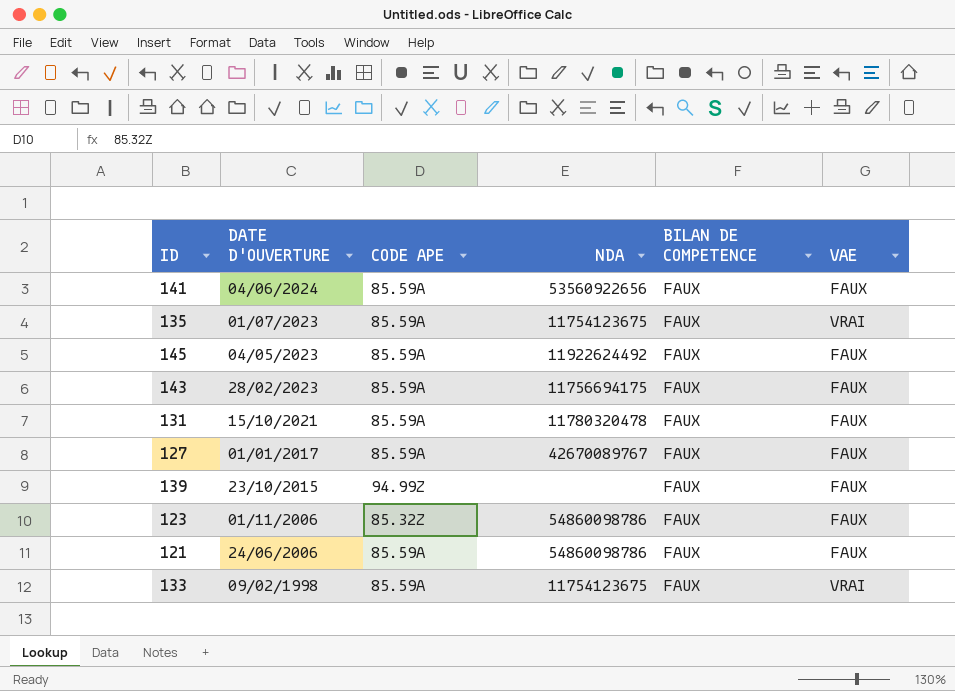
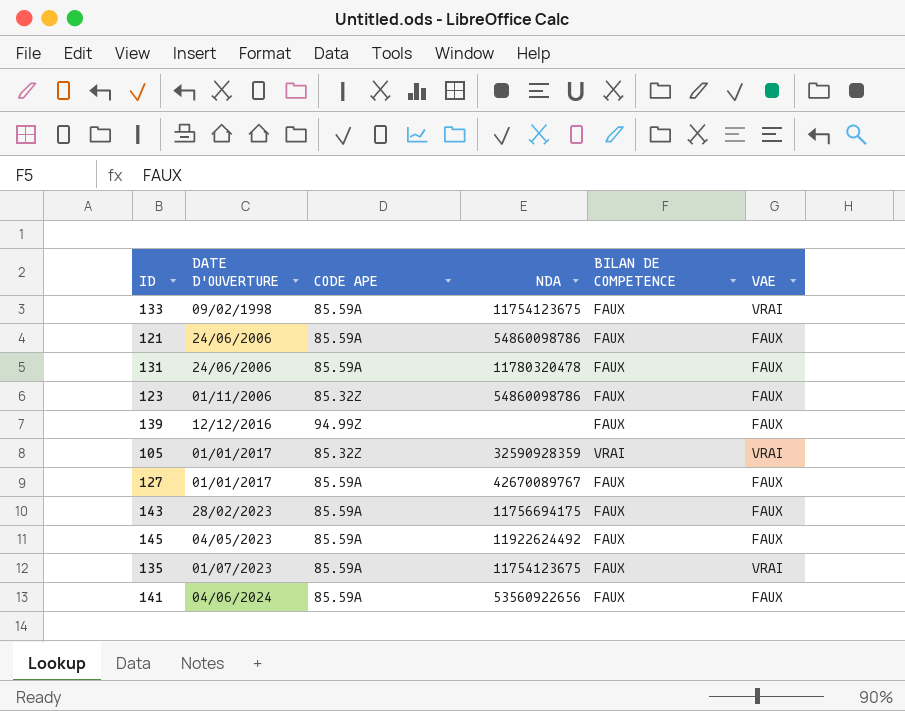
row order: DATE D'OUVERTURE descending -> DATE D'OUVERTURE ascending
131 | DATE D'OUVERTURE: 15/10/2021 -> 24/06/2006
139 | DATE D'OUVERTURE: 23/10/2015 -> 12/12/2016
row 105: none -> 01/01/2017 | 85.32Z | 32590928359 | VRAI | VRAI

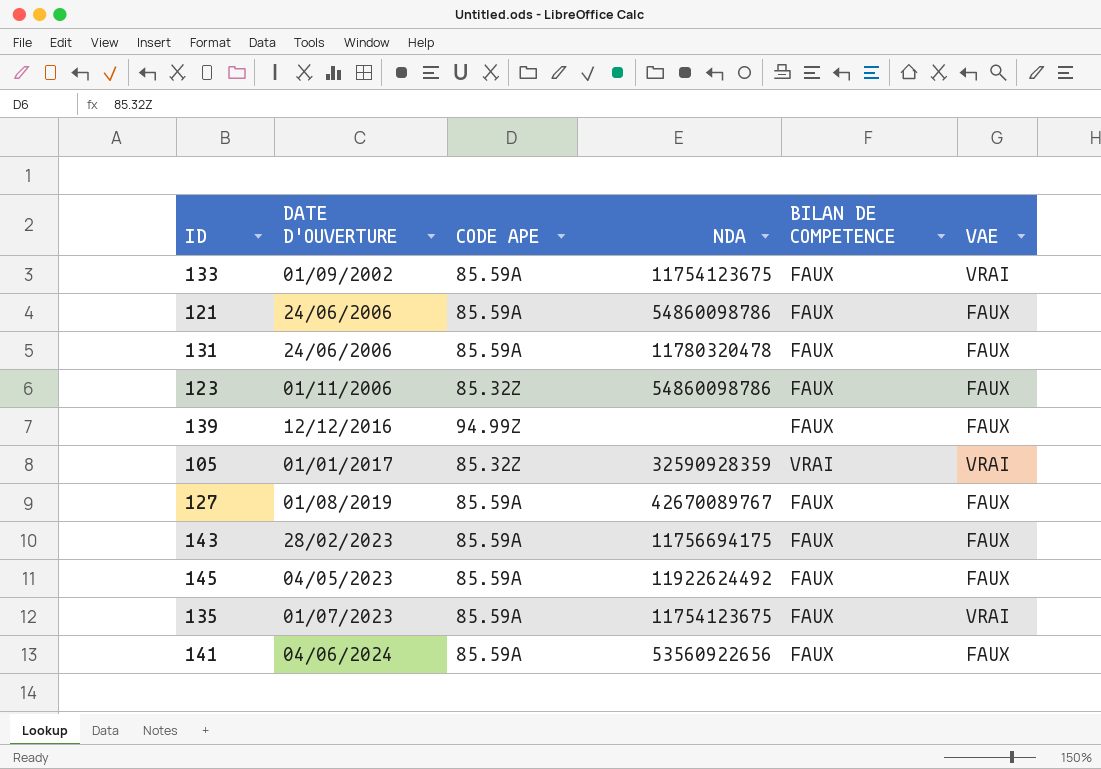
133 | DATE D'OUVERTURE: 09/02/1998 -> 01/09/2002
127 | DATE D'OUVERTURE: 01/01/2017 -> 01/08/2019

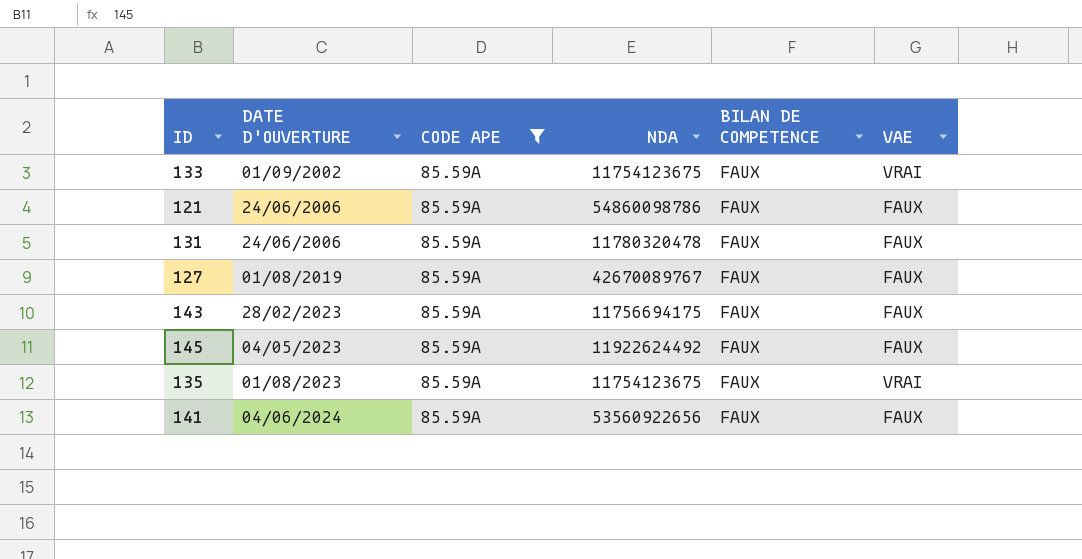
filter: none -> CODE APE = 85.59A
135 | DATE D'OUVERTURE: 01/07/2023 -> 01/08/2023

